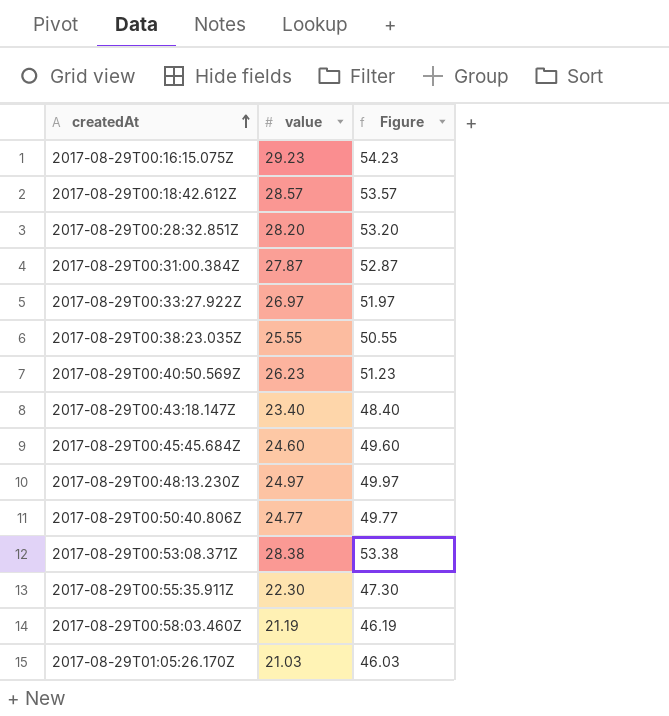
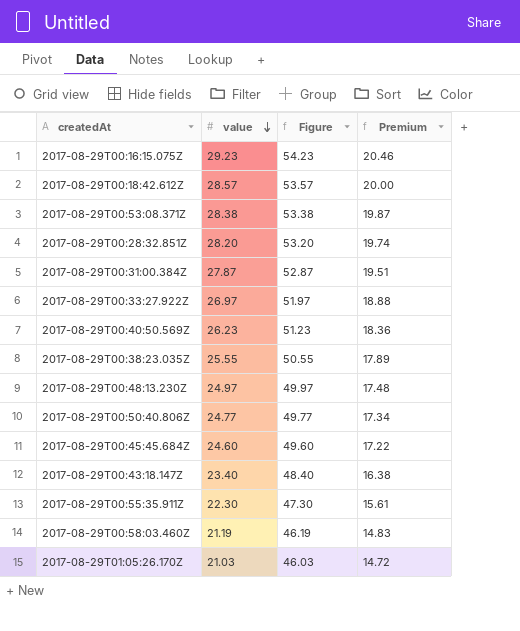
row order: createdAt ascending -> value descending
column Premium | formula: none -> [value] * 0.7

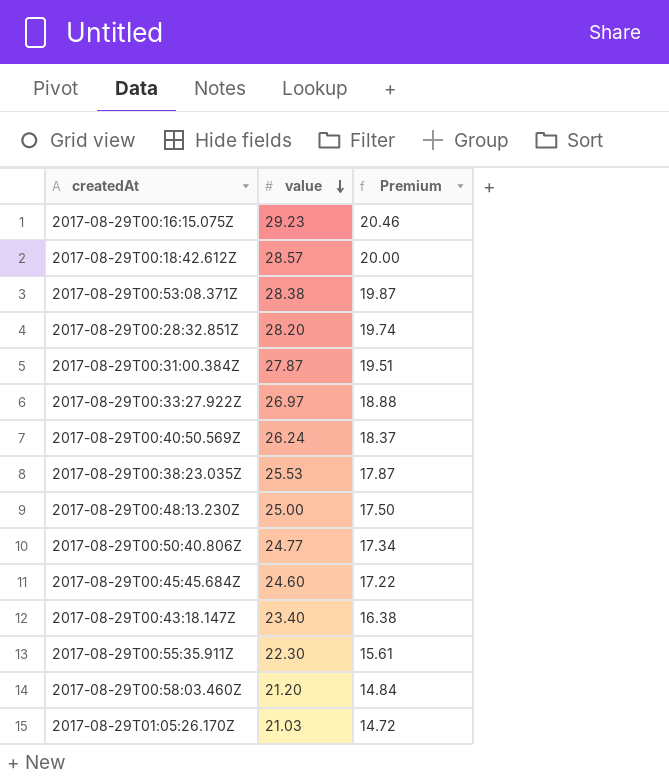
column Figure | formula: [value] + 25 -> none
2017-08-29T00:40:50.569Z | value: 26.23 -> 26.24
2017-08-29T00:40:50.569Z | Premium: 18.36 -> 18.37
2017-08-29T00:38:23.035Z | value: 25.55 -> 25.53
2017-08-29T00:38:23.035Z | Premium: 17.89 -> 17.87
2017-08-29T00:48:13.230Z | value: 24.97 -> 25.00
2017-08-29T00:48:13.230Z | Premium: 17.48 -> 17.50
2017-08-29T00:58:03.460Z | value: 21.19 -> 21.20
2017-08-29T00:58:03.460Z | Premium: 14.83 -> 14.84

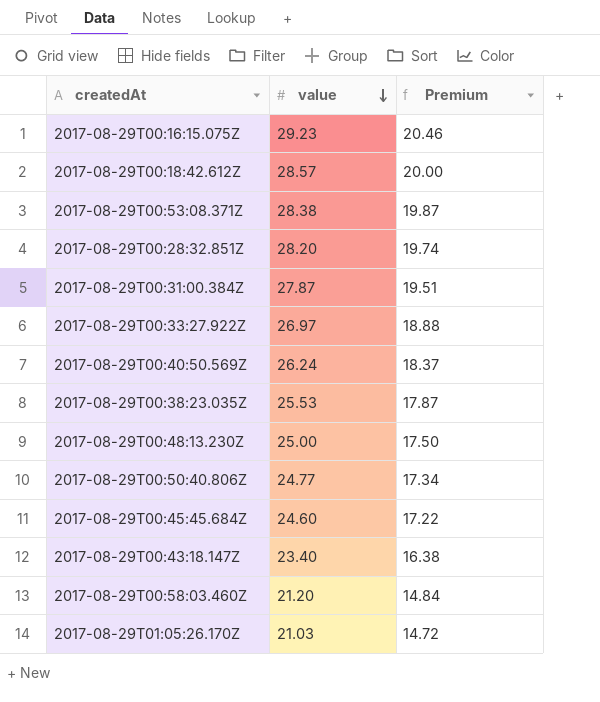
row 2017-08-29T00:55:35.911Z: 22.30 | 15.61 -> none

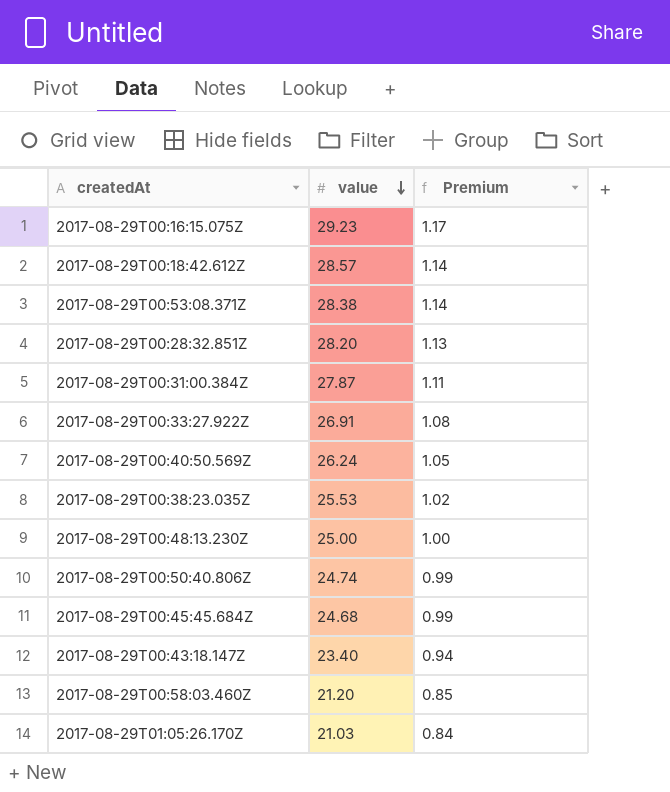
column Premium | formula: [value] * 0.7 -> [value] * 0.04
2017-08-29T00:33:27.922Z | value: 26.97 -> 26.91
2017-08-29T00:50:40.806Z | value: 24.77 -> 24.74
2017-08-29T00:45:45.684Z | value: 24.60 -> 24.68

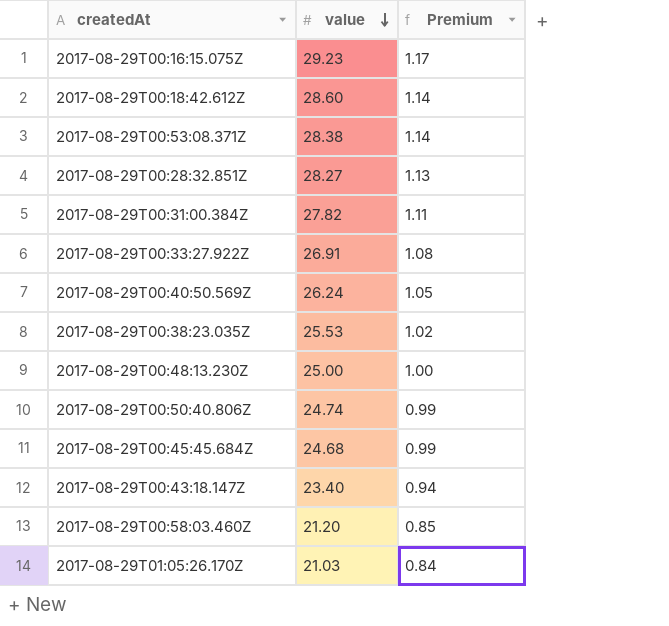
2017-08-29T00:18:42.612Z | value: 28.57 -> 28.60
2017-08-29T00:28:32.851Z | value: 28.20 -> 28.27
2017-08-29T00:31:00.384Z | value: 27.87 -> 27.82

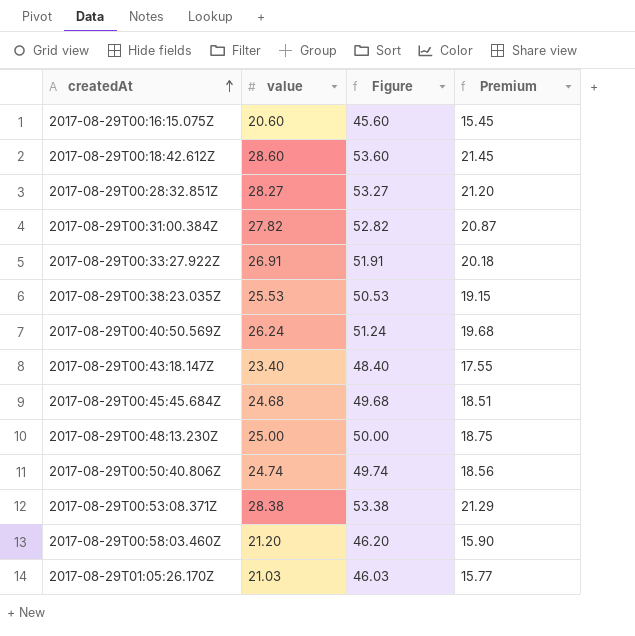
row order: value descending -> createdAt ascending
column Figure | formula: none -> [value] + 25
column Premium | formula: [value] * 0.04 -> [value] * 0.75
2017-08-29T00:16:15.075Z | value: 29.23 -> 20.60

